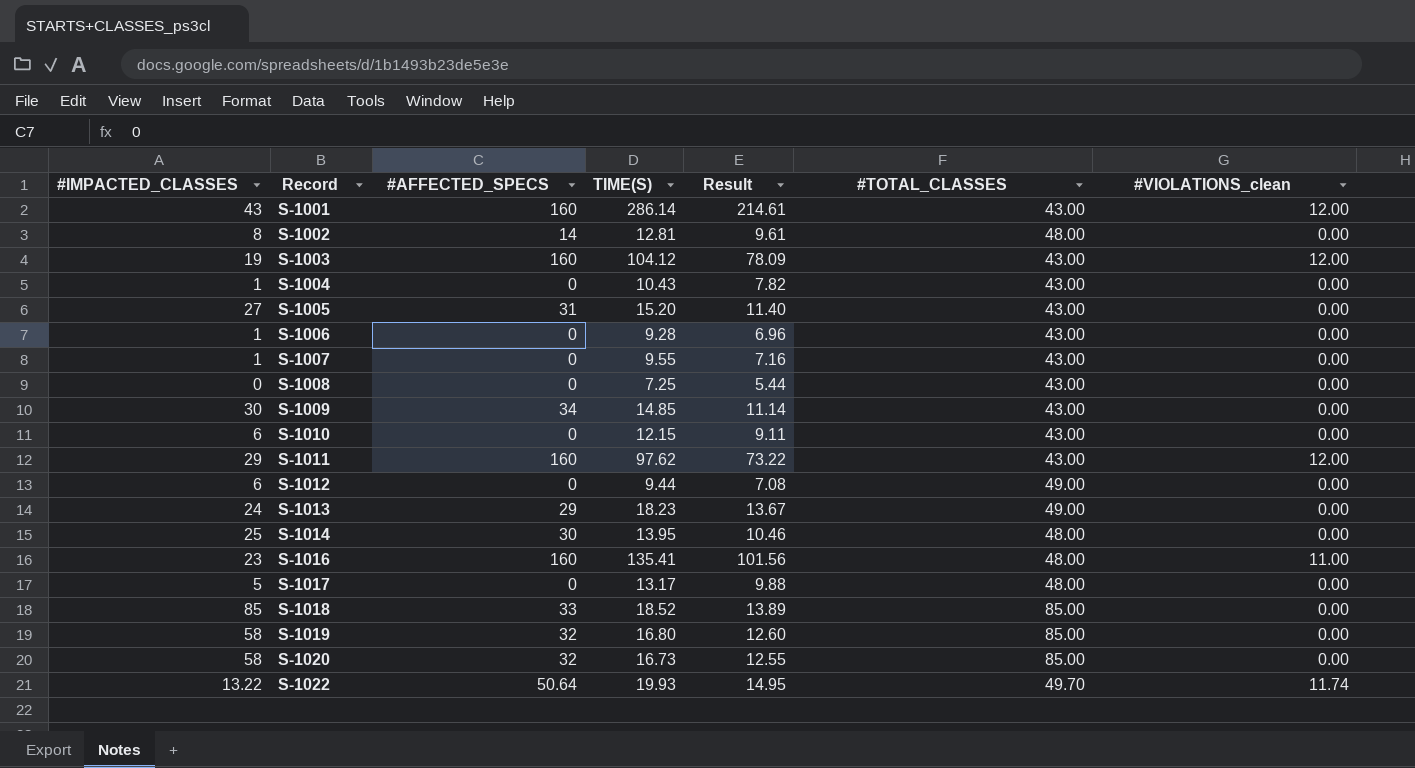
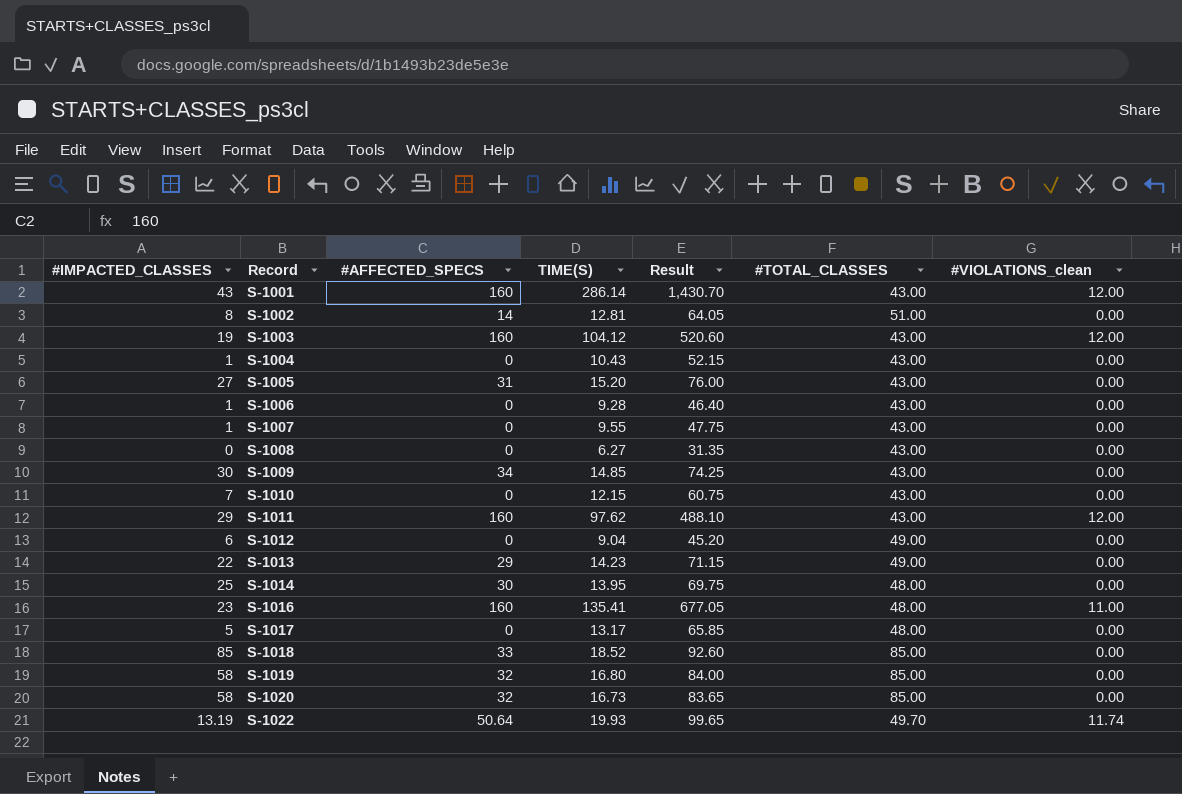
column Result | formula: [TIME(S)] * 0.75 -> [TIME(S)] * 5
S-1002 | #TOTAL_CLASSES: 48.00 -> 51.00
S-1008 | TIME(S): 7.25 -> 6.27
S-1010 | #IMPACTED_CLASSES: 6 -> 7
S-1012 | TIME(S): 9.44 -> 9.04
S-1013 | #IMPACTED_CLASSES: 24 -> 22
S-1013 | TIME(S): 18.23 -> 14.23
S-1022 | #IMPACTED_CLASSES: 13.22 -> 13.19

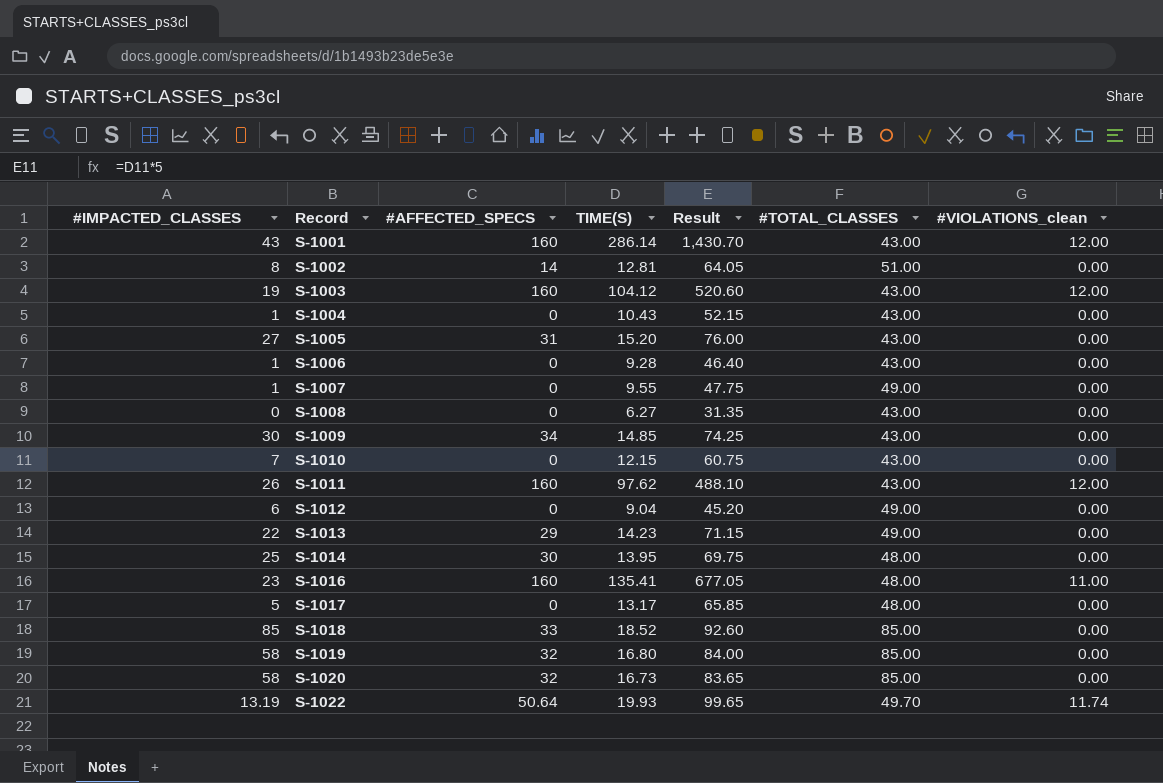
S-1007 | #TOTAL_CLASSES: 43.00 -> 49.00
S-1011 | #IMPACTED_CLASSES: 29 -> 26

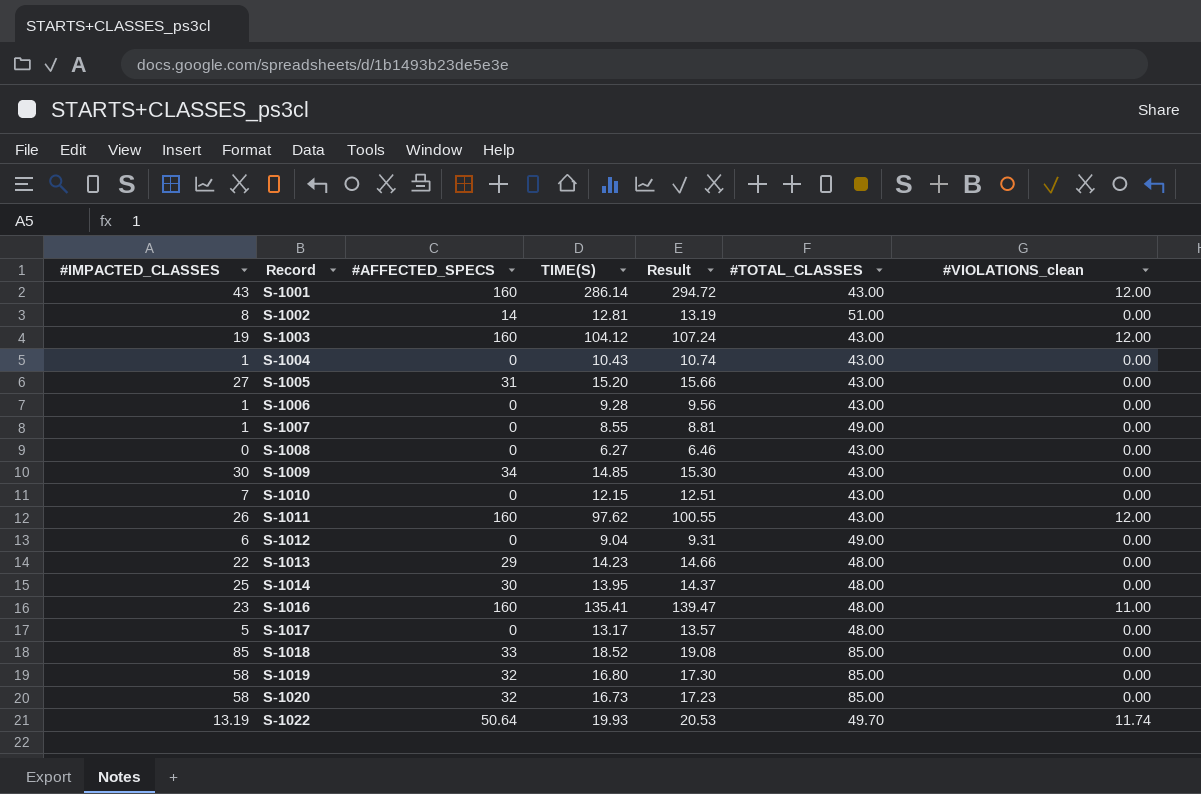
column Result | formula: [TIME(S)] * 5 -> [TIME(S)] * 1.03
S-1007 | TIME(S): 9.55 -> 8.55
S-1013 | #TOTAL_CLASSES: 49.00 -> 48.00

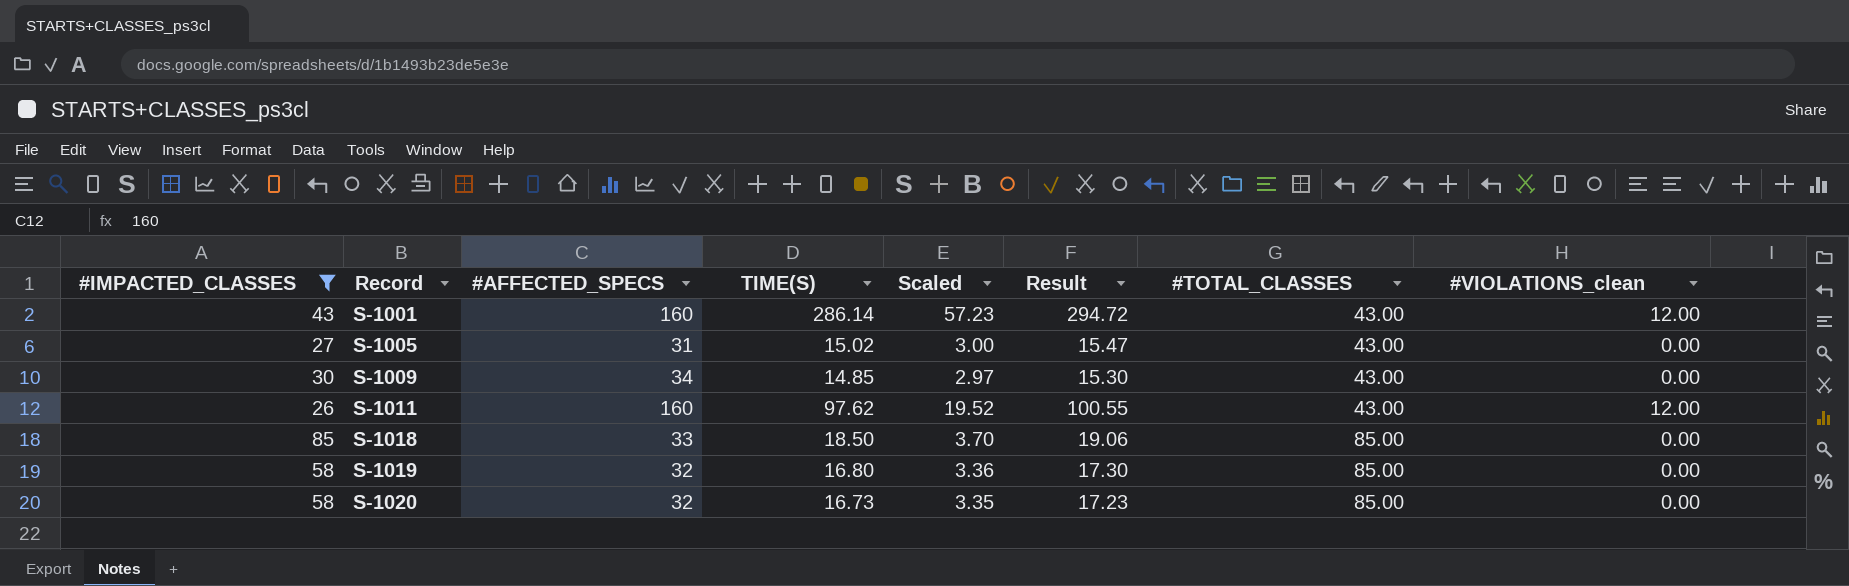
filter: none -> #IMPACTED_CLASSES >= 26
column Scaled | formula: none -> [TIME(S)] * 0.2
S-1005 | TIME(S): 15.20 -> 15.02
S-1005 | Result: 15.66 -> 15.47
S-1018 | TIME(S): 18.52 -> 18.50
S-1018 | Result: 19.08 -> 19.06

